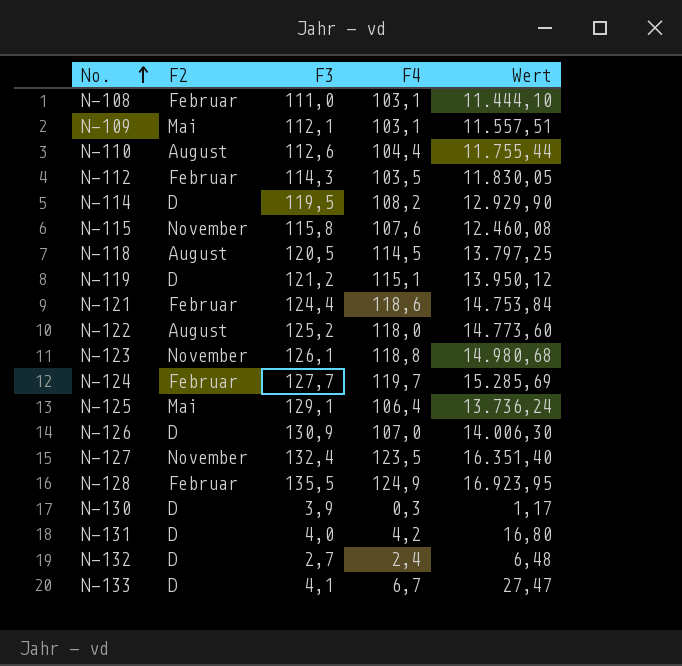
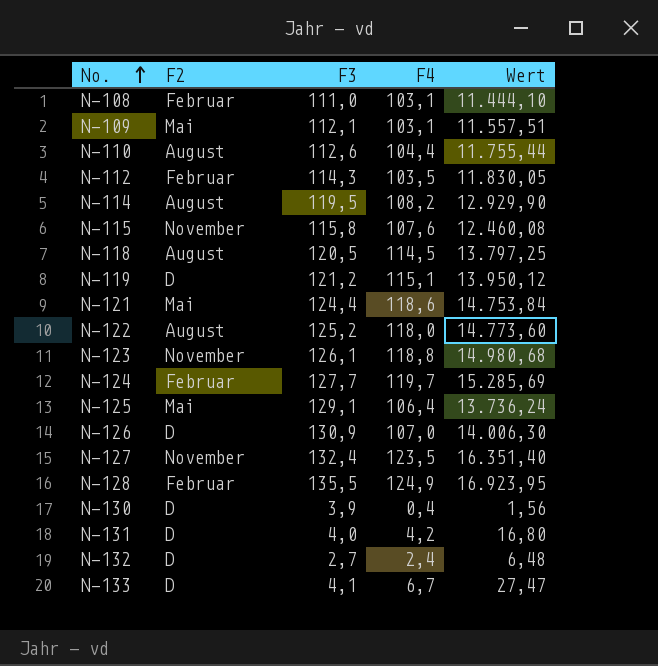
N-114 | F2: D -> August
N-121 | F2: Februar -> Mai
N-130 | F4: 0,3 -> 0,4
N-130 | Wert: 1,17 -> 1,56

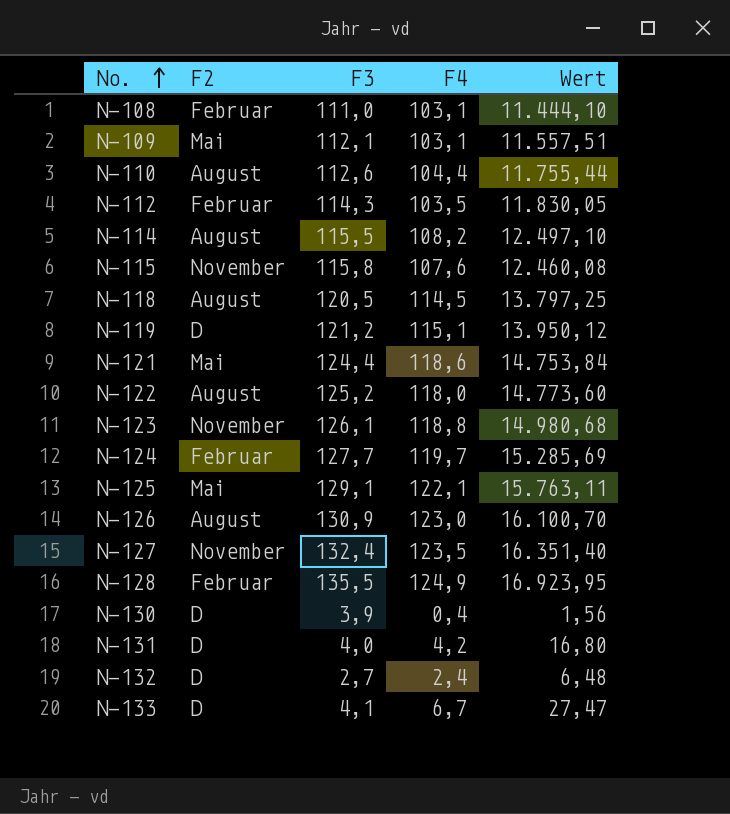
N-114 | F3: 119,5 -> 115,5
N-114 | Wert: 12.929,90 -> 12.497,10
N-125 | F4: 106,4 -> 122,1
N-125 | Wert: 13.736,24 -> 15.763,11
N-126 | F2: D -> August
N-126 | F4: 107,0 -> 123,0
N-126 | Wert: 14.006,30 -> 16.100,70

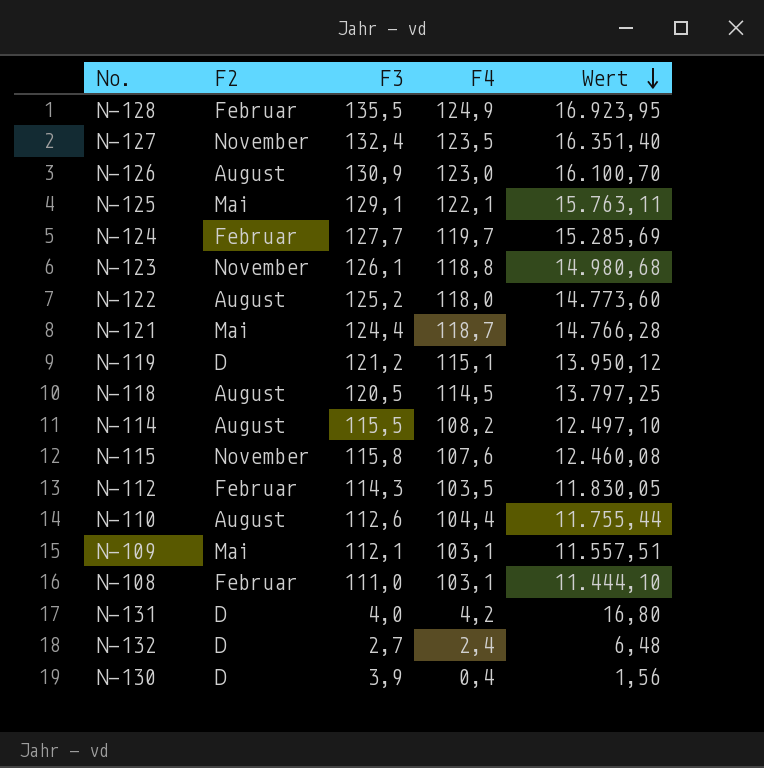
row order: No. ascending -> Wert descending
row N-133: D | 4,1 | 6,7 | 27,47 -> none
N-121 | F4: 118,6 -> 118,7
N-121 | Wert: 14.753,84 -> 14.766,28

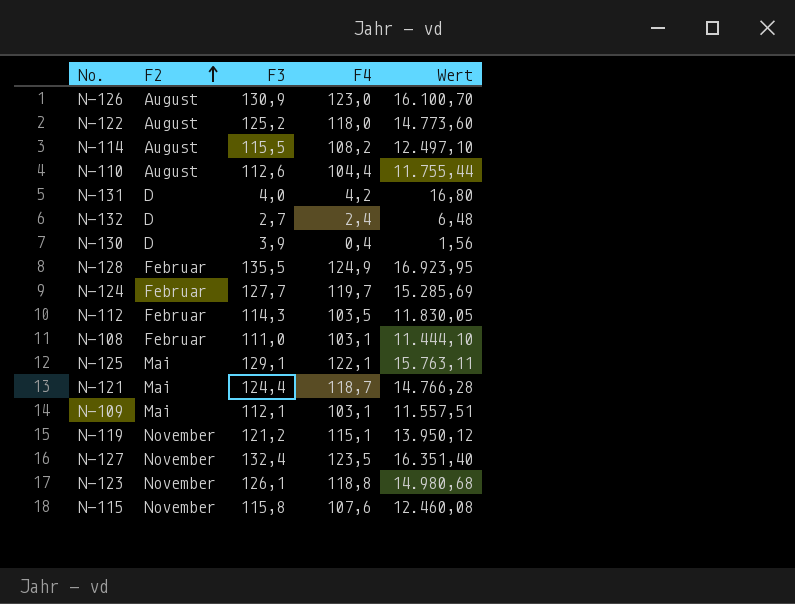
row order: Wert descending -> F2 ascending
row N-118: August | 120,5 | 114,5 | 13.797,25 -> none
N-119 | F2: D -> November

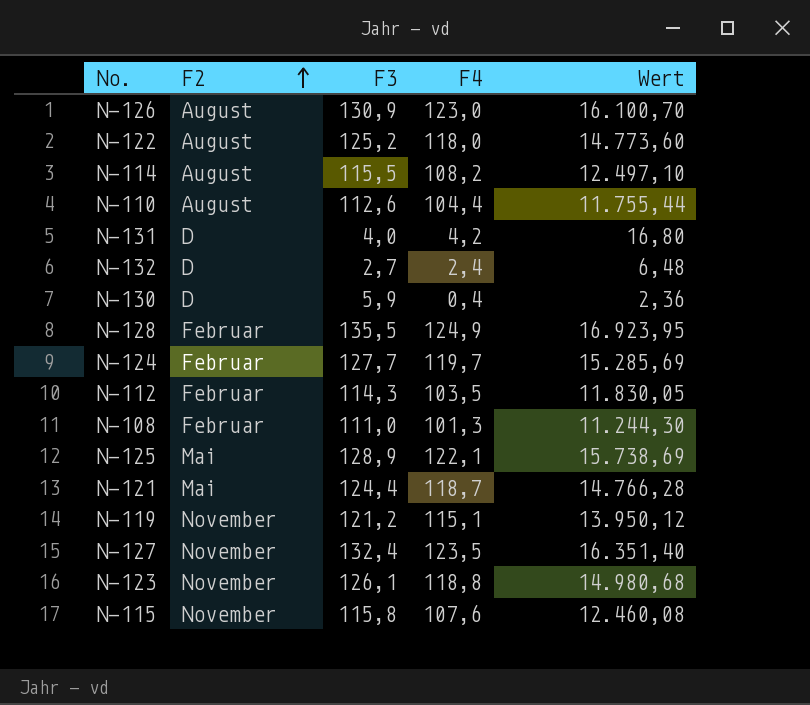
row N-109: Mai | 112,1 | 103,1 | 11.557,51 -> none
N-130 | F3: 3,9 -> 5,9
N-130 | Wert: 1,56 -> 2,36
N-108 | F4: 103,1 -> 101,3
N-108 | Wert: 11.444,10 -> 11.244,30
N-125 | F3: 129,1 -> 128,9
N-125 | Wert: 15.763,11 -> 15.738,69

